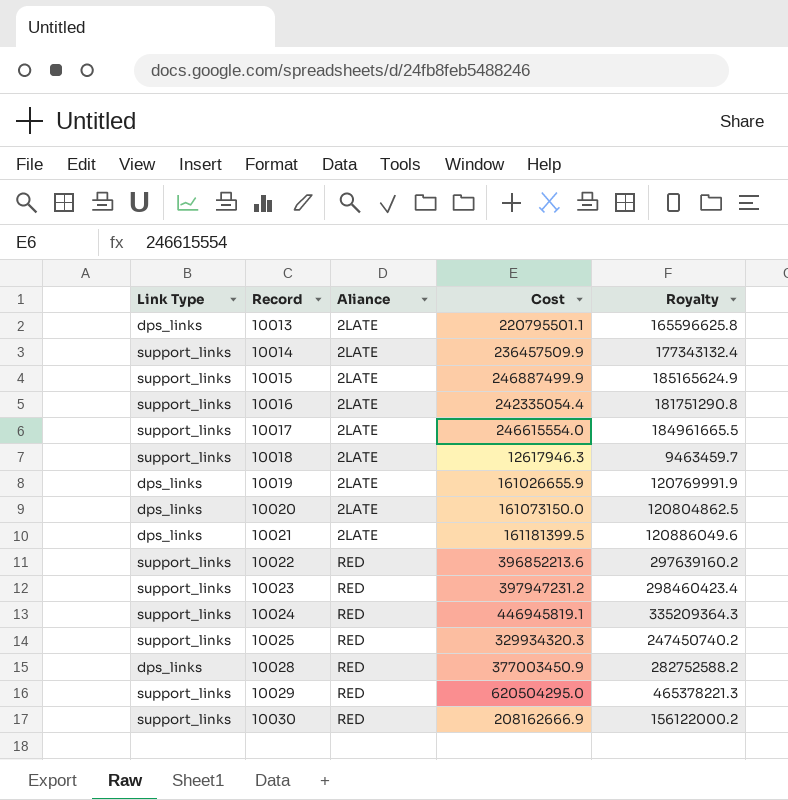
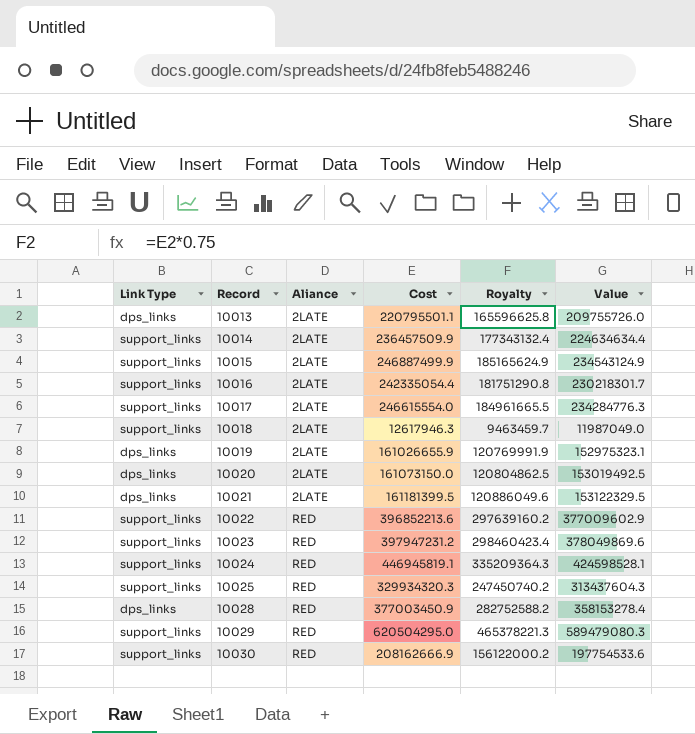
column Value | formula: none -> [Cost] * 0.95

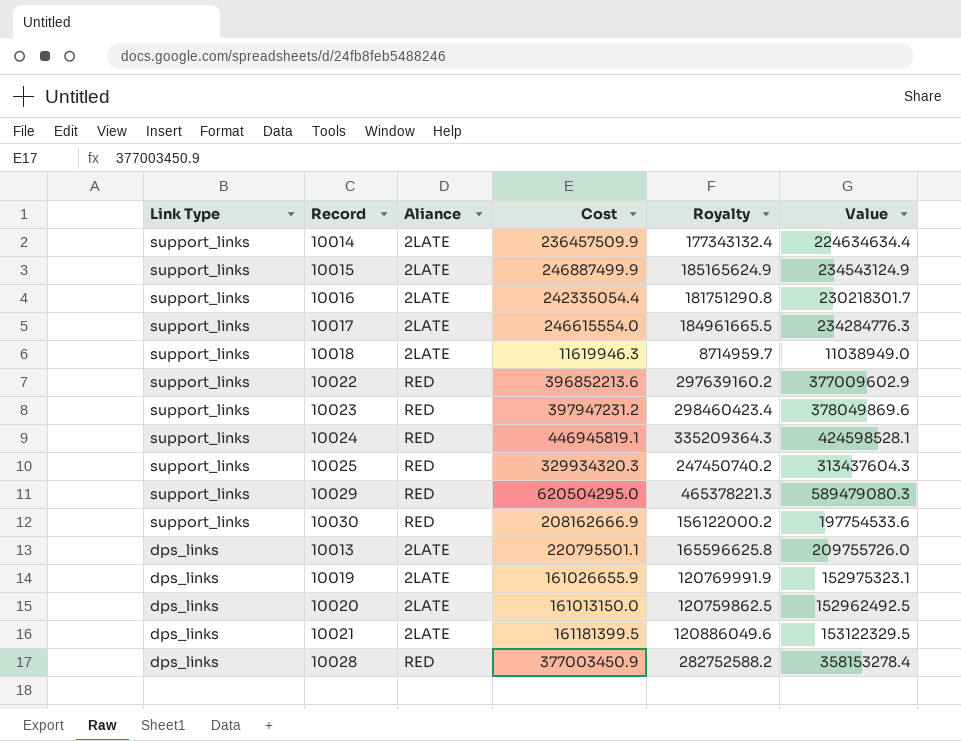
row order: Record ascending -> Link Type descending
10018 | Cost: 12617946.3 -> 11619946.3
10018 | Royalty: 9463459.7 -> 8714959.7
10018 | Value: 11987049.0 -> 11038949.0
10020 | Cost: 161073150.0 -> 161013150.0
10020 | Royalty: 120804862.5 -> 120759862.5
10020 | Value: 153019492.5 -> 152962492.5

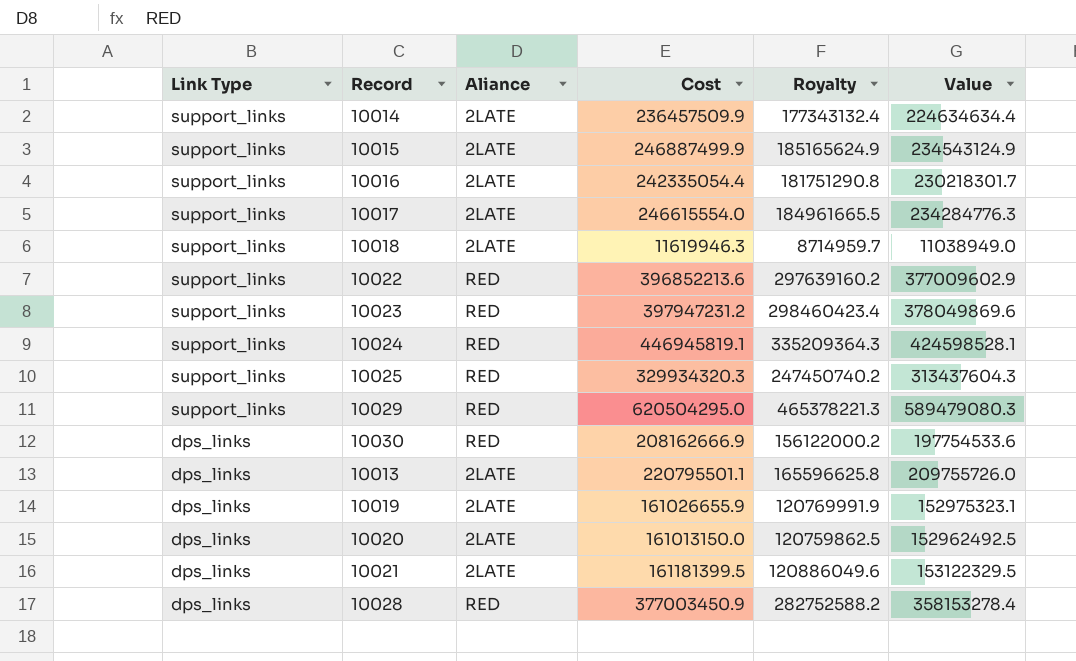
10030 | Link Type: support_links -> dps_links

